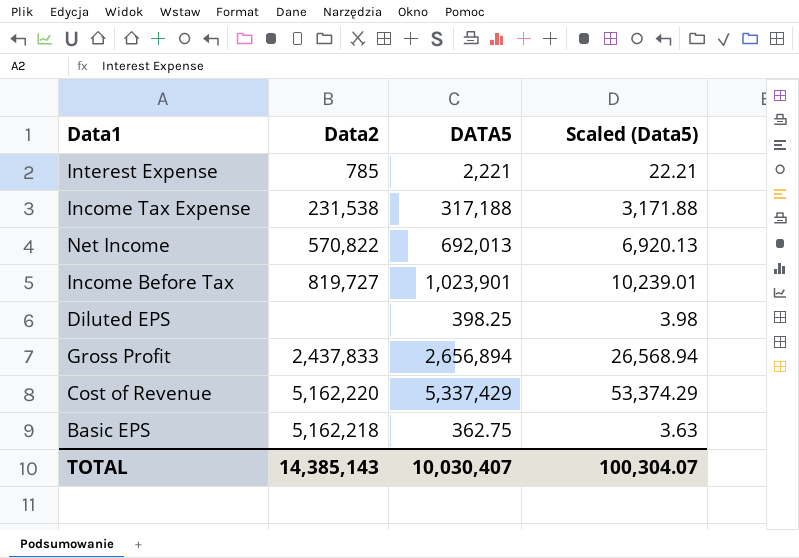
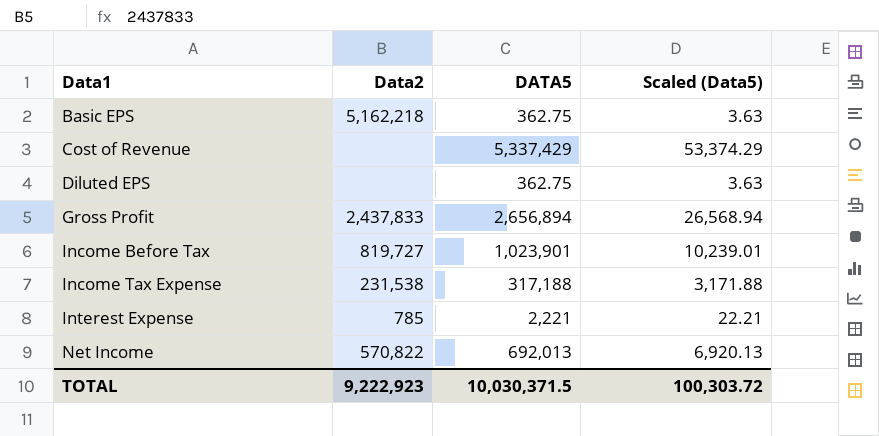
row order: none -> Data1 ascending
Cost of Revenue | Data2: 5,162,220 -> none
Diluted EPS | DATA5: 398.25 -> 362.75
Diluted EPS | Scaled (Data5): 3.98 -> 3.63
TOTAL | Data2: 14,385,143 -> 9,222,923
TOTAL | DATA5: 10,030,407 -> 10,030,371.5
TOTAL | Scaled (Data5): 100,304.07 -> 100,303.72

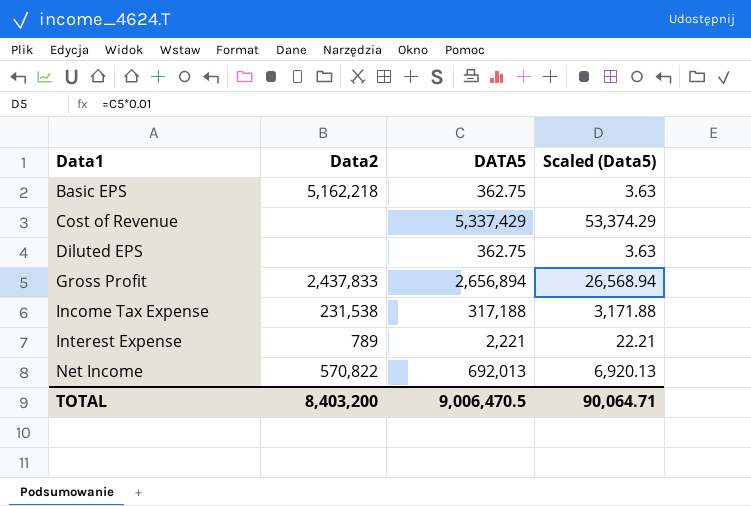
row Income Before Tax: 819,727 | 1,023,901 | 10,239.01 -> none
Interest Expense | Data2: 785 -> 789
TOTAL | Data2: 9,222,923 -> 8,403,200
TOTAL | DATA5: 10,030,371.5 -> 9,006,470.5
TOTAL | Scaled (Data5): 100,303.72 -> 90,064.71

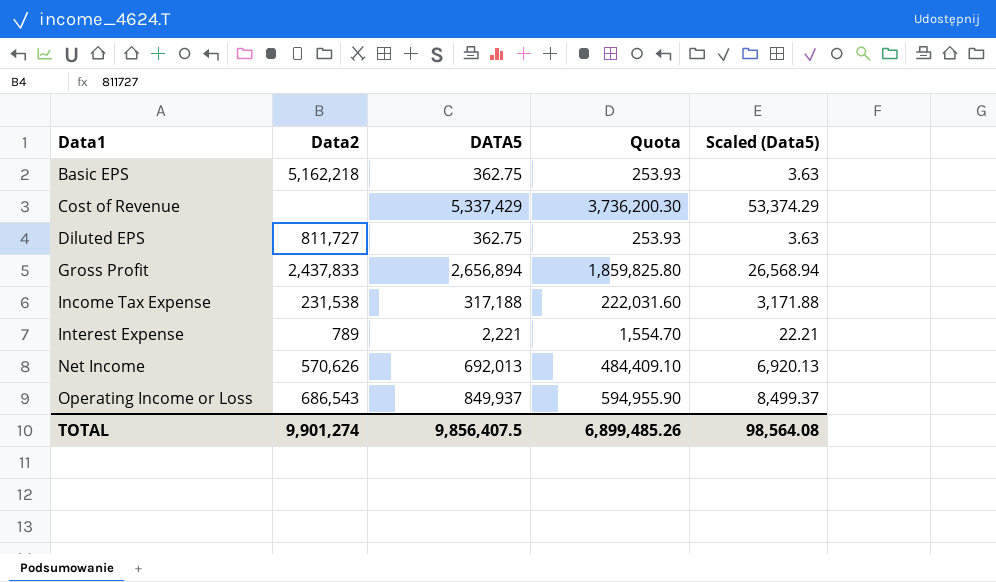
column Quota | formula: none -> [DATA5] * 0.7
Diluted EPS | Data2: none -> 811,727
Net Income | Data2: 570,822 -> 570,626
row Operating Income or Loss: none -> 686,543 | 849,937 | 594,955.90 | 8,499.37
TOTAL | Data2: 8,403,200 -> 9,901,274
TOTAL | DATA5: 9,006,470.5 -> 9,856,407.5
TOTAL | Scaled (Data5): 90,064.71 -> 98,564.08

